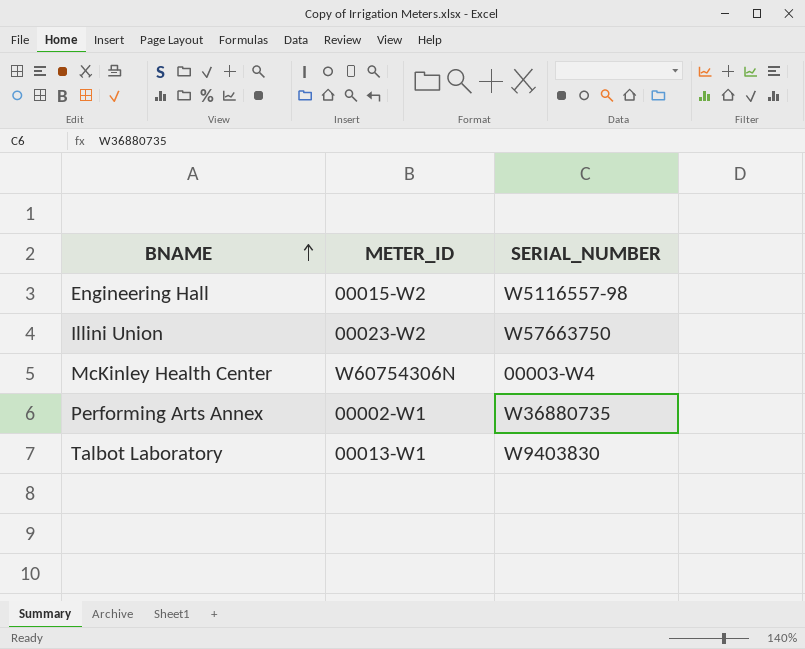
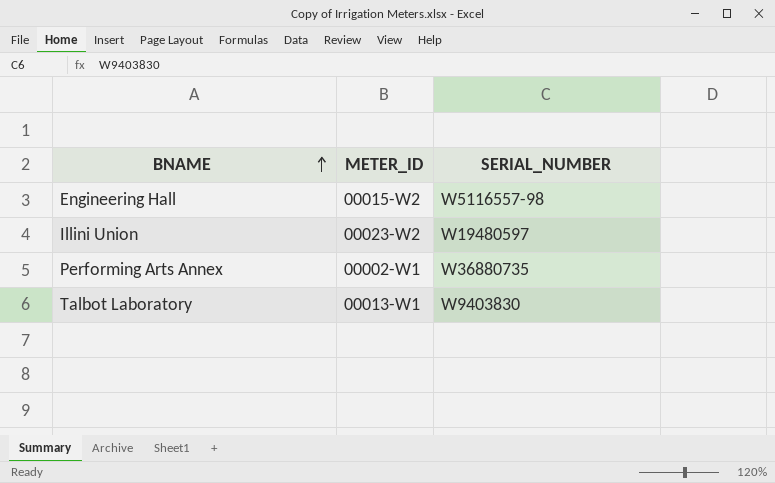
row McKinley Health Center: W60754306N | 00003-W4 -> none
Illini Union | SERIAL_NUMBER: W57663750 -> W19480597

